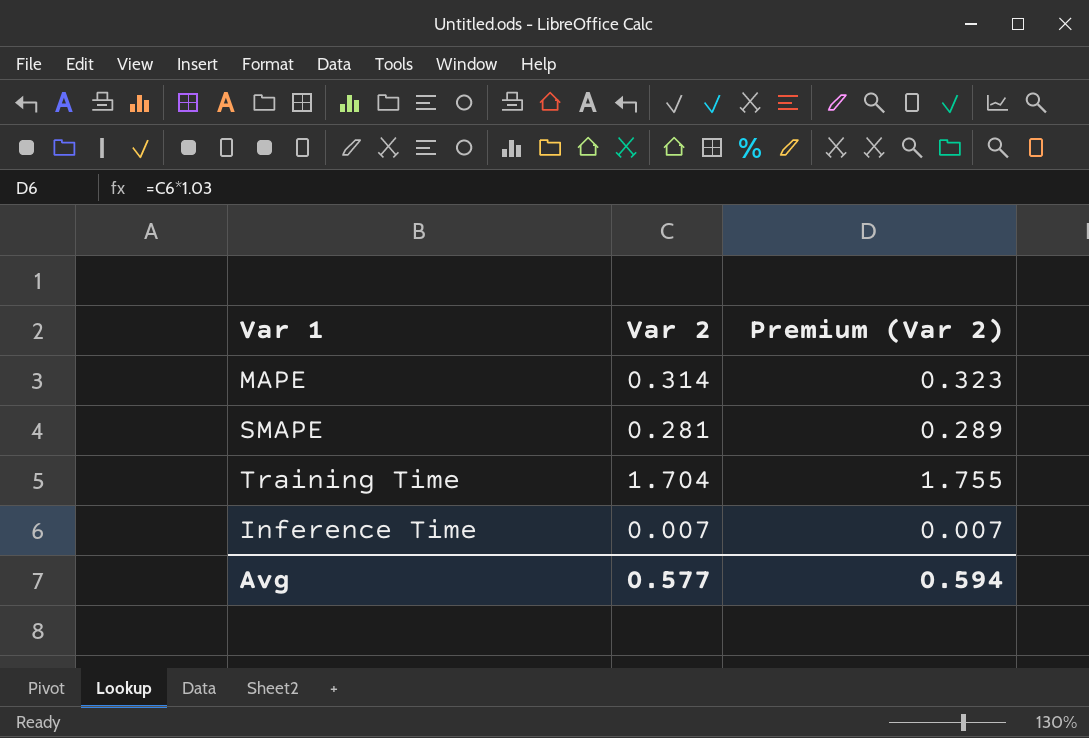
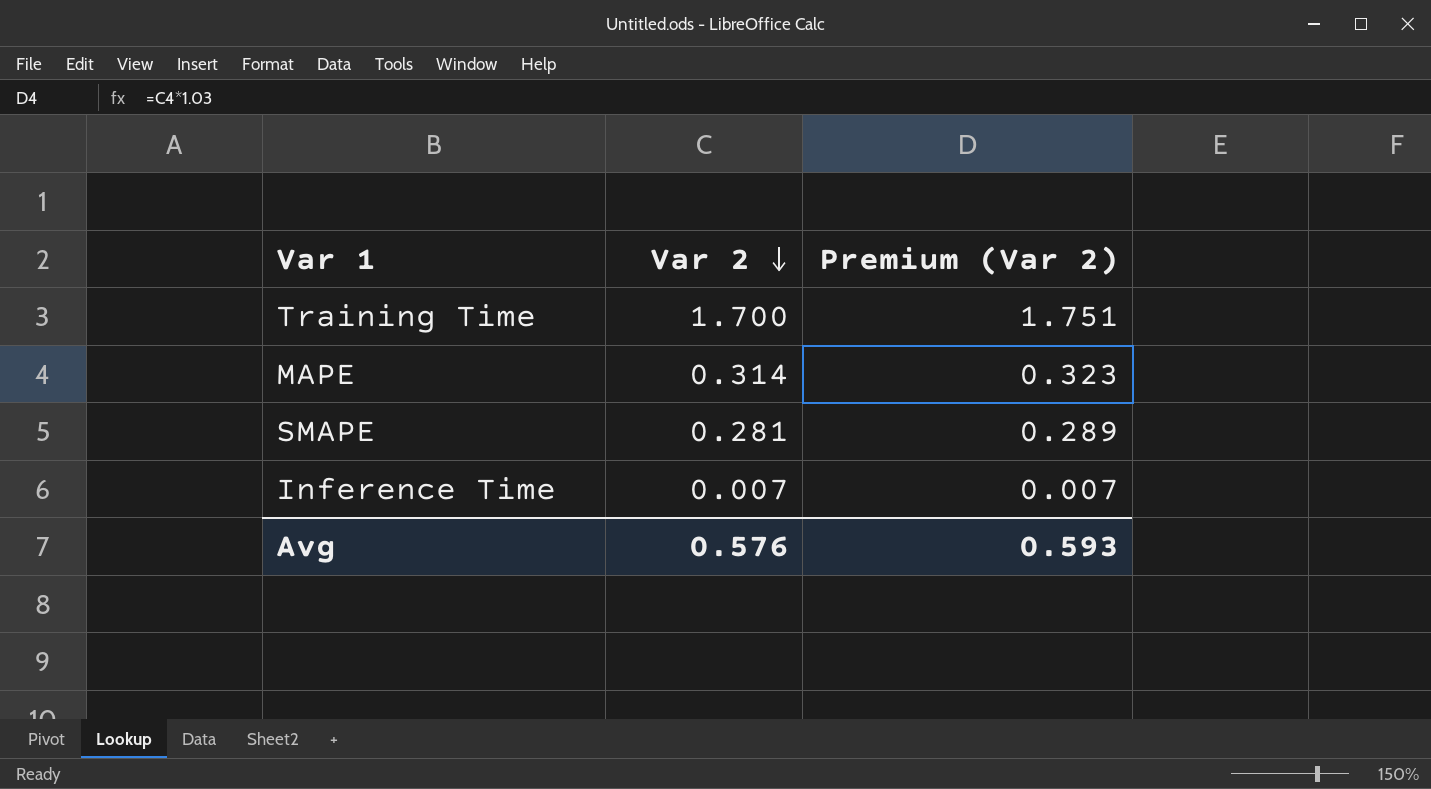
row order: none -> Var 2 descending
Training Time | Var 2: 1.704 -> 1.700
Training Time | Premium (Var 2): 1.755 -> 1.751
Avg | Var 2: 0.577 -> 0.576
Avg | Premium (Var 2): 0.594 -> 0.593

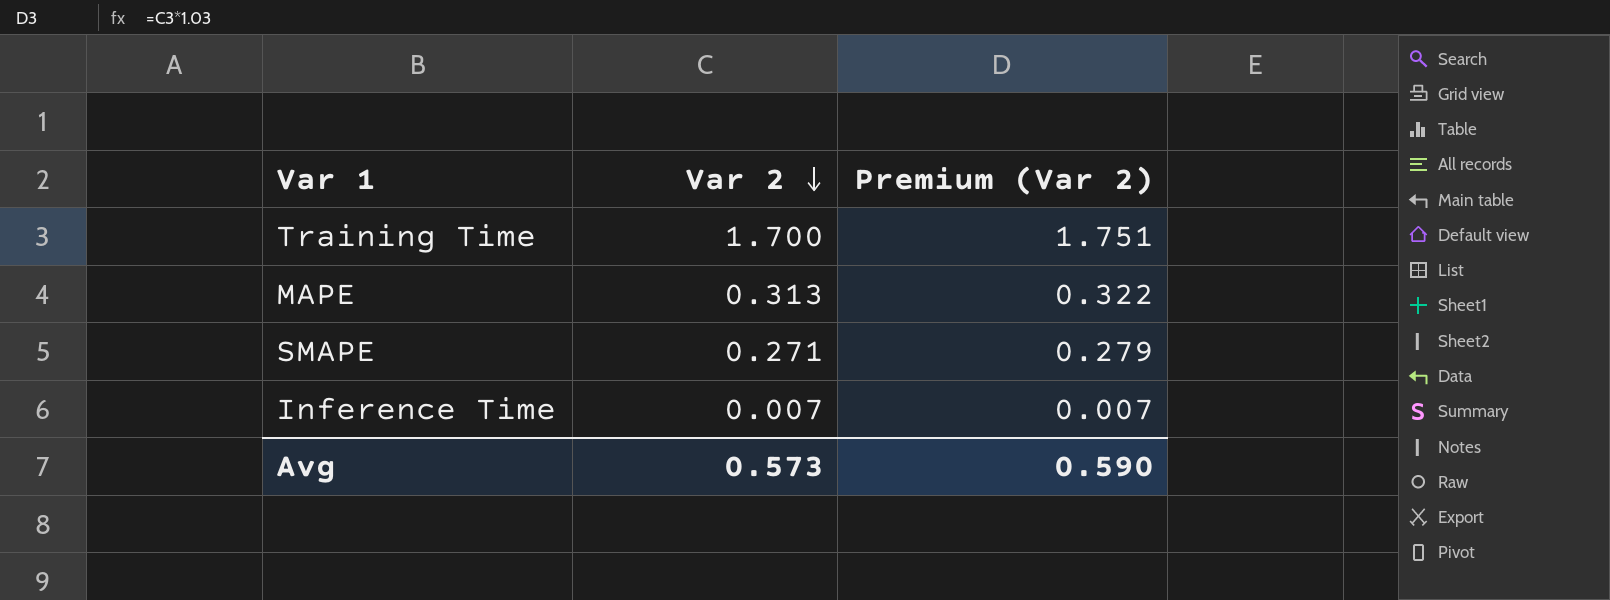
MAPE | Var 2: 0.314 -> 0.313
MAPE | Premium (Var 2): 0.323 -> 0.322
SMAPE | Var 2: 0.281 -> 0.271
SMAPE | Premium (Var 2): 0.289 -> 0.279
Avg | Var 2: 0.576 -> 0.573
Avg | Premium (Var 2): 0.593 -> 0.590

